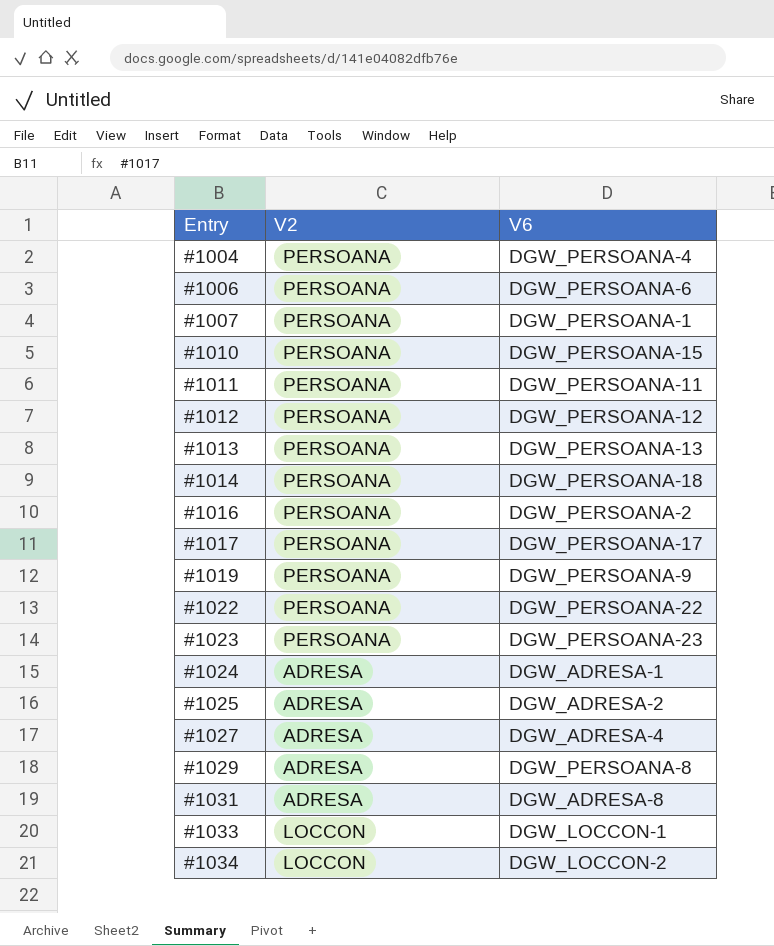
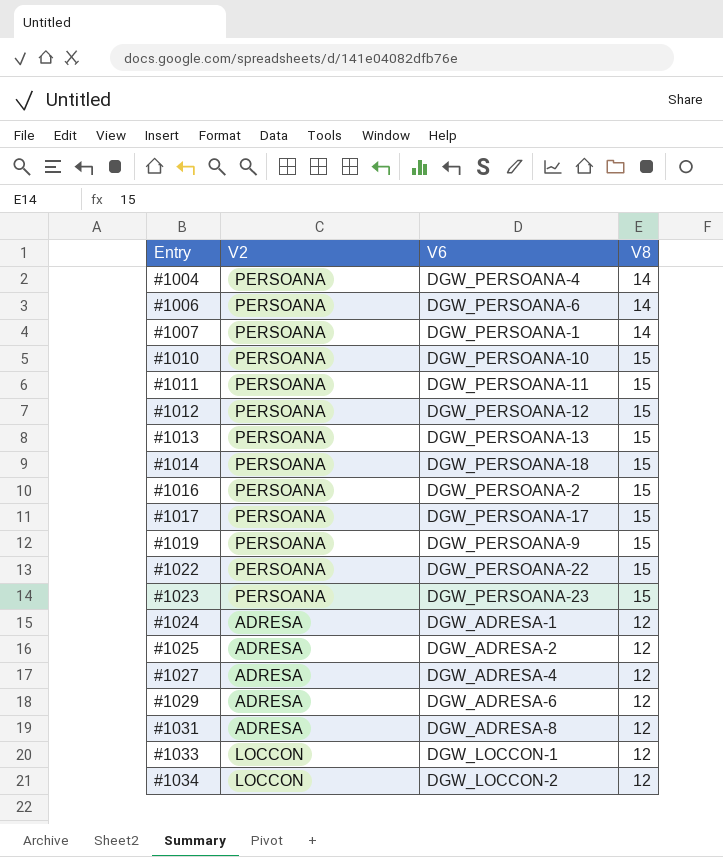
column V8 | position: none -> 4
#1010 | V6: DGW_PERSOANA-15 -> DGW_PERSOANA-10
#1029 | V6: DGW_PERSOANA-8 -> DGW_ADRESA-6

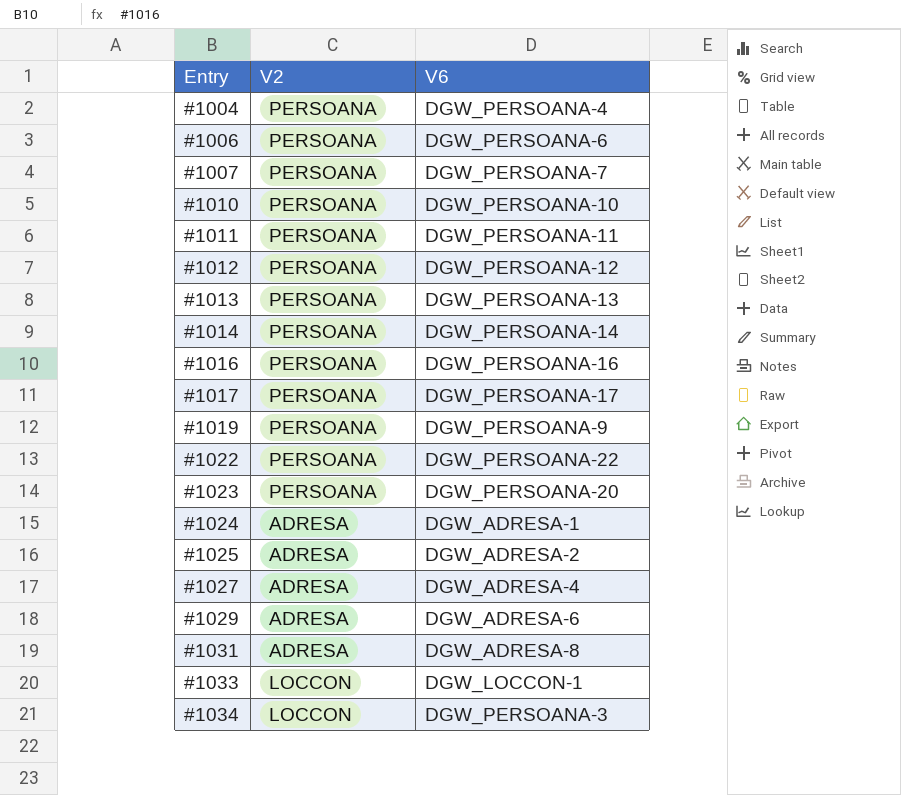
column V8 | position: 4 -> none
#1007 | V6: DGW_PERSOANA-1 -> DGW_PERSOANA-7
#1014 | V6: DGW_PERSOANA-18 -> DGW_PERSOANA-14
#1016 | V6: DGW_PERSOANA-2 -> DGW_PERSOANA-16
#1023 | V6: DGW_PERSOANA-23 -> DGW_PERSOANA-20
#1034 | V6: DGW_LOCCON-2 -> DGW_PERSOANA-3

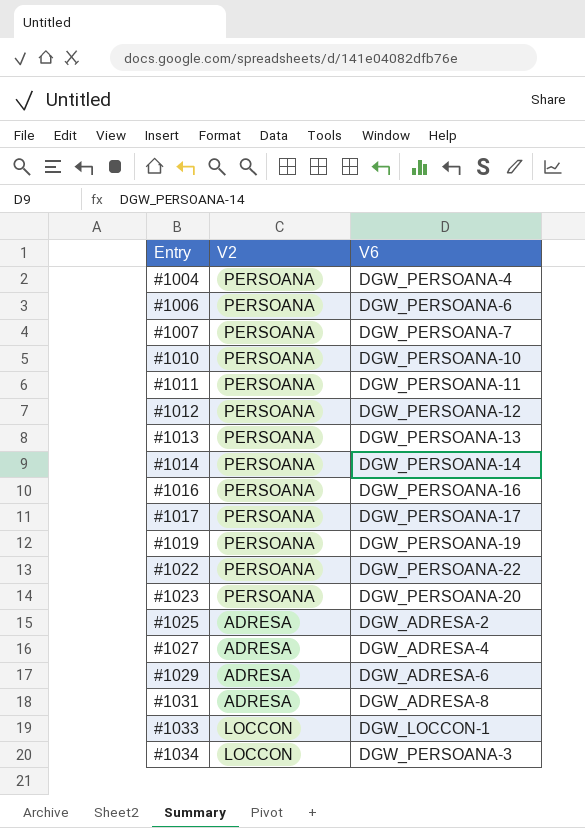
row #1024: ADRESA | DGW_ADRESA-1 -> none
#1019 | V6: DGW_PERSOANA-9 -> DGW_PERSOANA-19

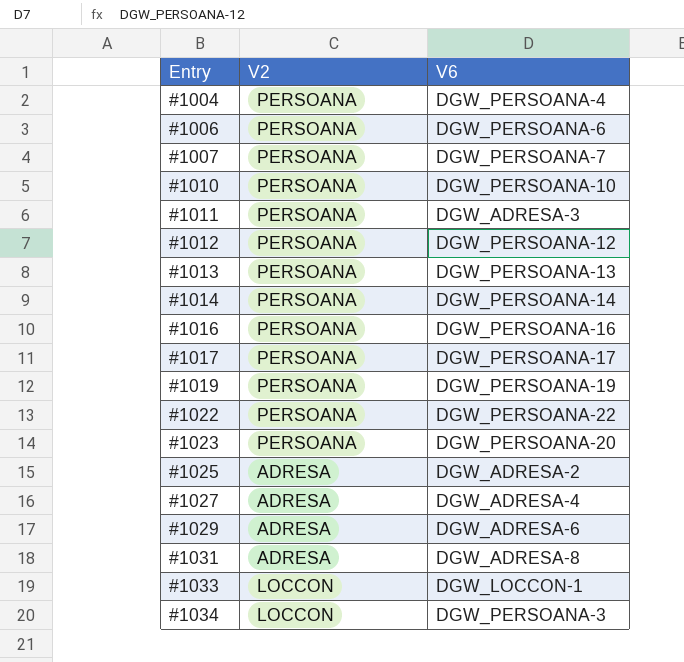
#1011 | V6: DGW_PERSOANA-11 -> DGW_ADRESA-3

